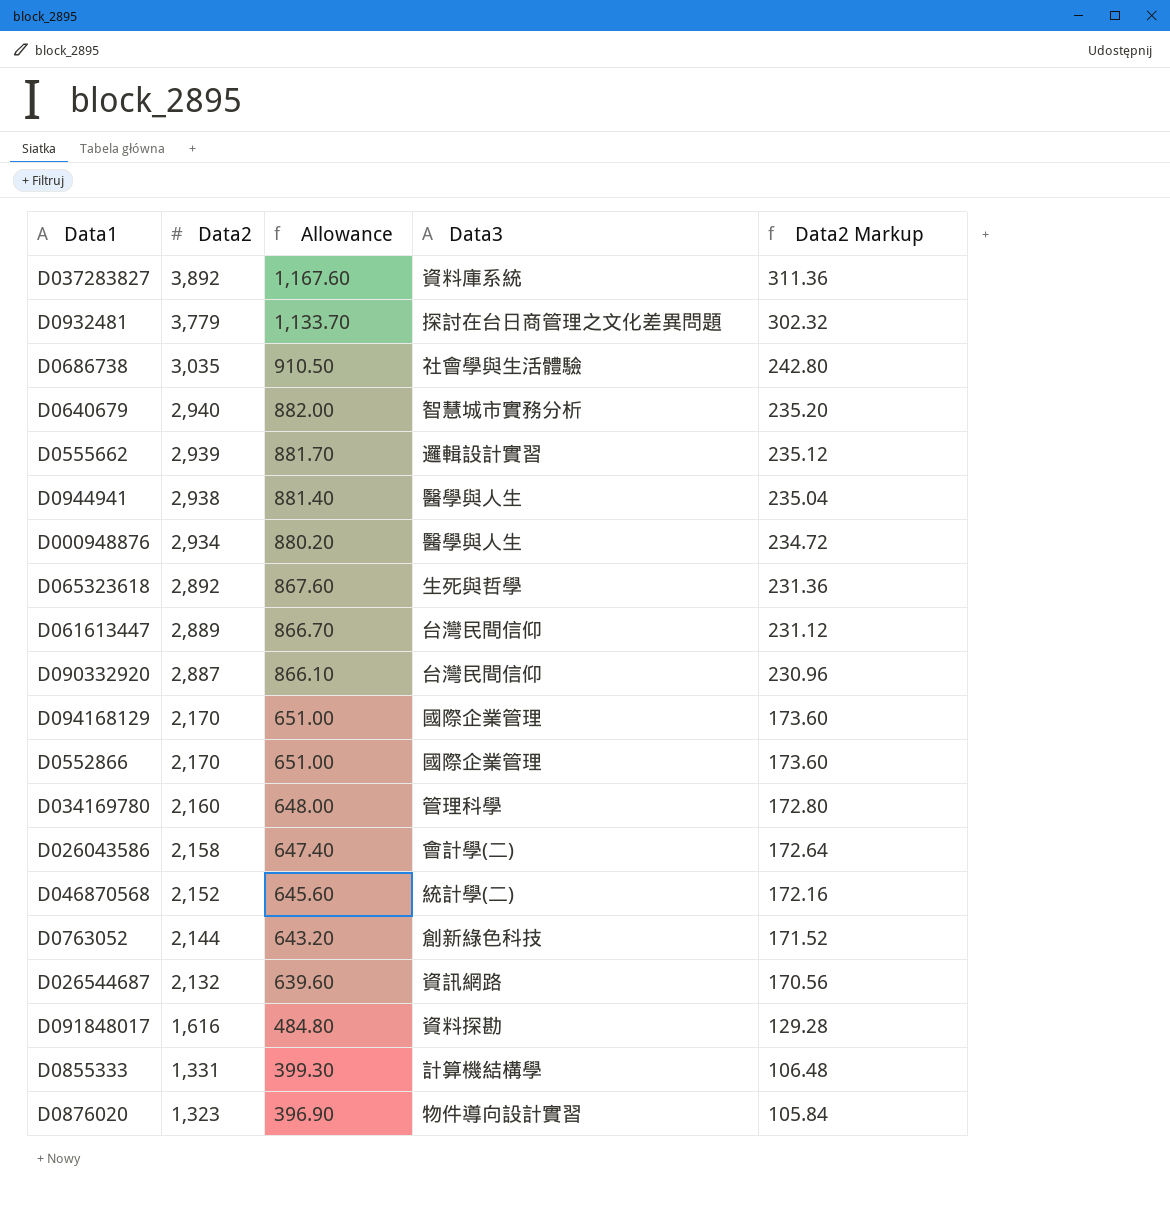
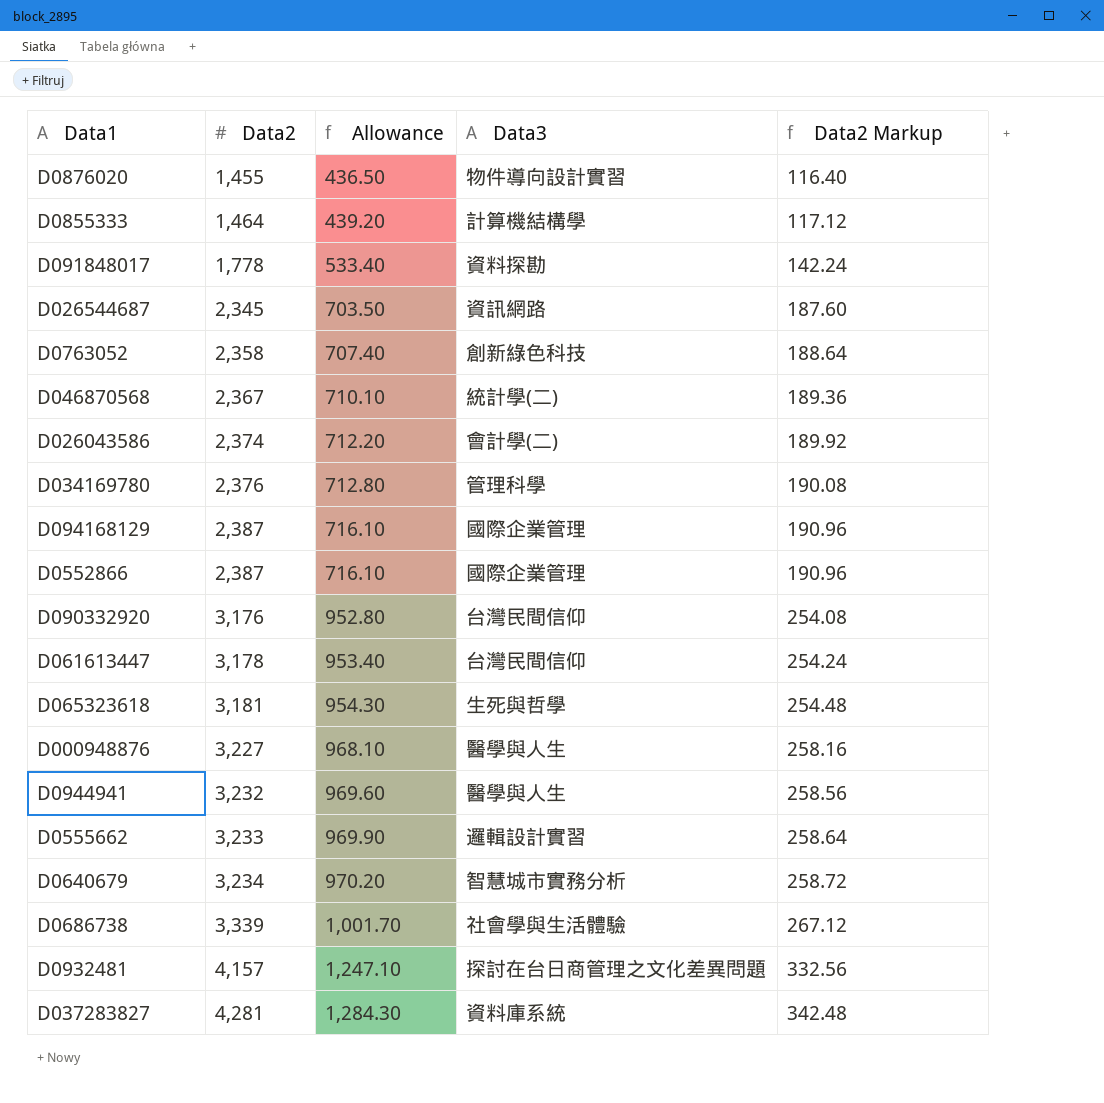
row order: Data2 descending -> Data2 ascending
D0876020 | Data2: 1,323 -> 1,455
D0876020 | Allowance: 396.90 -> 436.50
D0876020 | Data2 Markup: 105.84 -> 116.40
D0855333 | Data2: 1,331 -> 1,464
D0855333 | Allowance: 399.30 -> 439.20
D0855333 | Data2 Markup: 106.48 -> 117.12
D091848017 | Data2: 1,616 -> 1,778
D091848017 | Allowance: 484.80 -> 533.40
D091848017 | Data2 Markup: 129.28 -> 142.24
D026544687 | Data2: 2,132 -> 2,345
D026544687 | Allowance: 639.60 -> 703.50
D026544687 | Data2 Markup: 170.56 -> 187.60
D0763052 | Data2: 2,144 -> 2,358
D0763052 | Allowance: 643.20 -> 707.40
D0763052 | Data2 Markup: 171.52 -> 188.64
D046870568 | Data2: 2,152 -> 2,367
D046870568 | Allowance: 645.60 -> 710.10
D046870568 | Data2 Markup: 172.16 -> 189.36
D026043586 | Data2: 2,158 -> 2,374
D026043586 | Allowance: 647.40 -> 712.20
D026043586 | Data2 Markup: 172.64 -> 189.92
D034169780 | Data2: 2,160 -> 2,376
D034169780 | Allowance: 648.00 -> 712.80
D034169780 | Data2 Markup: 172.80 -> 190.08
D094168129 | Data2: 2,170 -> 2,387
D094168129 | Allowance: 651.00 -> 716.10
D094168129 | Data2 Markup: 173.60 -> 190.96
D0552866 | Data2: 2,170 -> 2,387
D0552866 | Allowance: 651.00 -> 716.10
D0552866 | Data2 Markup: 173.60 -> 190.96
D090332920 | Data2: 2,887 -> 3,176
D090332920 | Allowance: 866.10 -> 952.80
D090332920 | Data2 Markup: 230.96 -> 254.08
D061613447 | Data2: 2,889 -> 3,178
D061613447 | Allowance: 866.70 -> 953.40
D061613447 | Data2 Markup: 231.12 -> 254.24
D065323618 | Data2: 2,892 -> 3,181
D065323618 | Allowance: 867.60 -> 954.30
D065323618 | Data2 Markup: 231.36 -> 254.48
D000948876 | Data2: 2,934 -> 3,227
D000948876 | Allowance: 880.20 -> 968.10
D000948876 | Data2 Markup: 234.72 -> 258.16
D0944941 | Data2: 2,938 -> 3,232
D0944941 | Allowance: 881.40 -> 969.60
D0944941 | Data2 Markup: 235.04 -> 258.56
D0555662 | Data2: 2,939 -> 3,233
D0555662 | Allowance: 881.70 -> 969.90
D0555662 | Data2 Markup: 235.12 -> 258.64
D0640679 | Data2: 2,940 -> 3,234
D0640679 | Allowance: 882.00 -> 970.20
D0640679 | Data2 Markup: 235.20 -> 258.72
D0686738 | Data2: 3,035 -> 3,339
D0686738 | Allowance: 910.50 -> 1,001.70
D0686738 | Data2 Markup: 242.80 -> 267.12
D0932481 | Data2: 3,779 -> 4,157
D0932481 | Allowance: 1,133.70 -> 1,247.10
D0932481 | Data2 Markup: 302.32 -> 332.56
D037283827 | Data2: 3,892 -> 4,281
D037283827 | Allowance: 1,167.60 -> 1,284.30
D037283827 | Data2 Markup: 311.36 -> 342.48

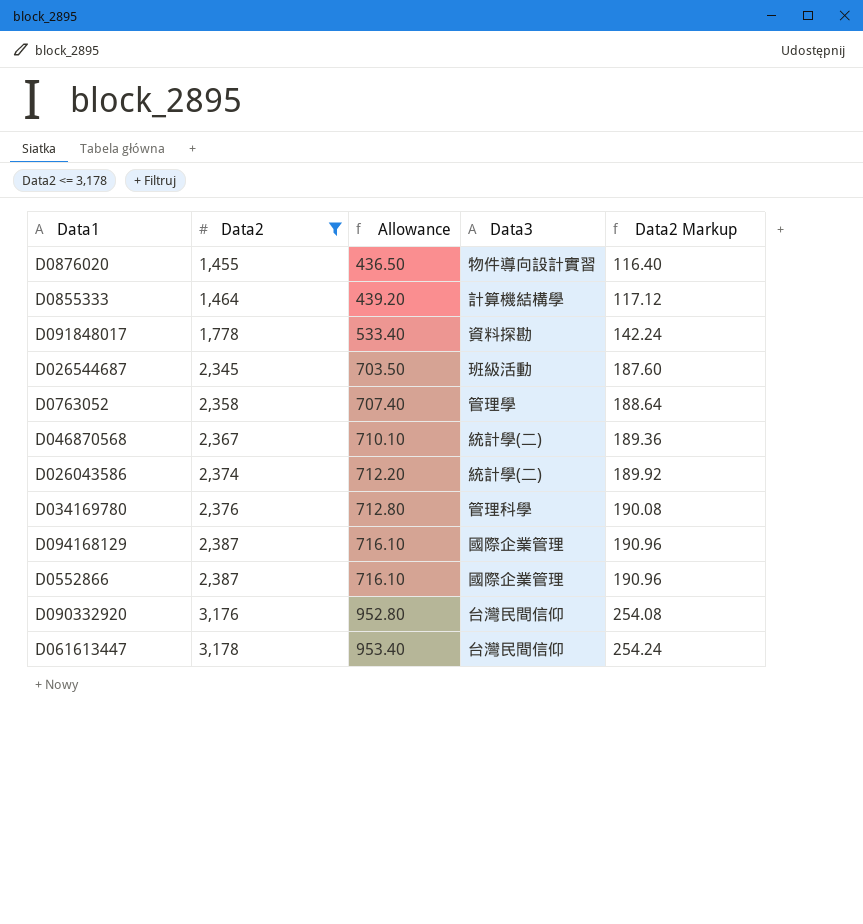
filter: none -> Data2 <= 3,178
D026544687 | Data3: 資訊網路 -> 班級活動
D0763052 | Data3: 創新綠色科技 -> 管理學
D026043586 | Data3: 會計學(二) -> 統計學(二)

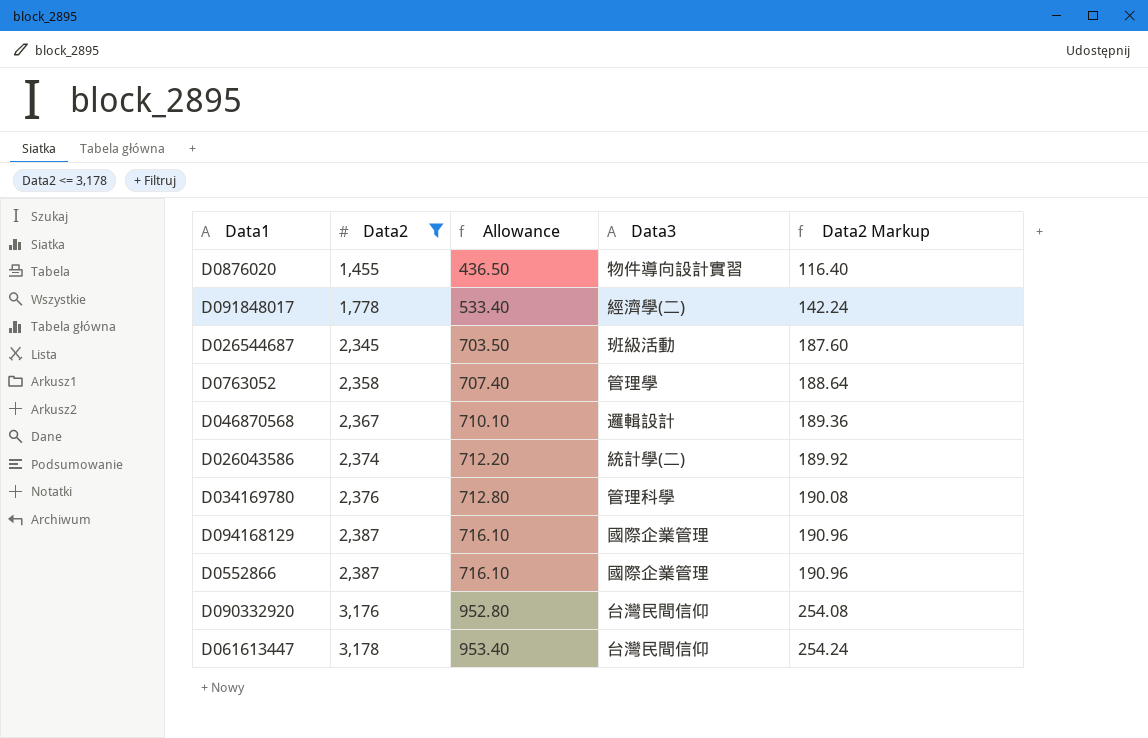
row D0855333: 1,464 | 439.20 | 計算機結構學 | 117.12 -> none
D091848017 | Data3: 資料探勘 -> 經濟學(二)
D046870568 | Data3: 統計學(二) -> 邏輯設計

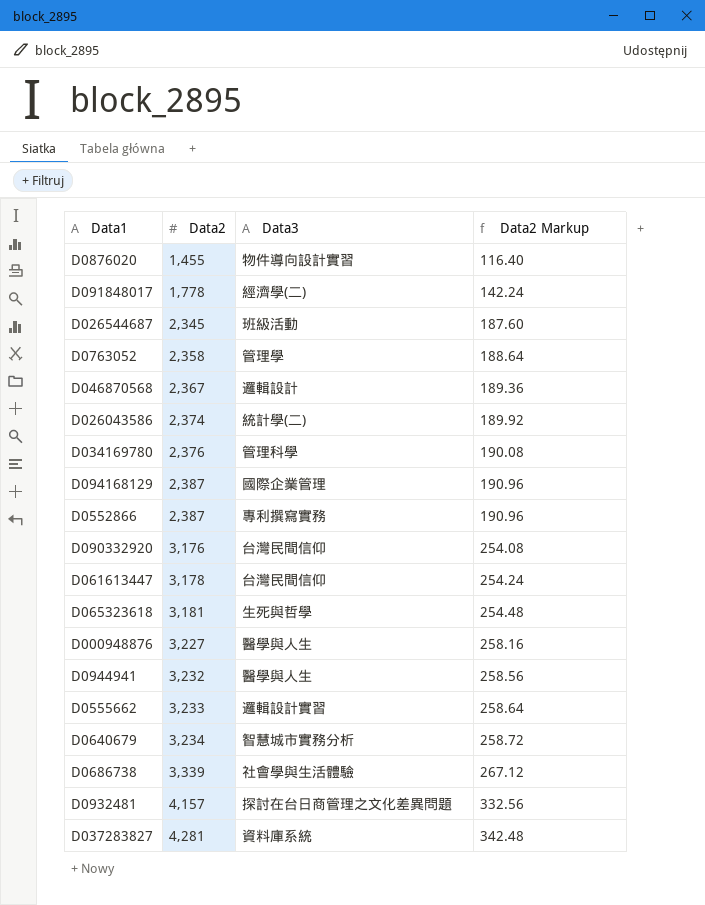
filter: Data2 <= 3,178 -> none
column Allowance | formula: [Data2] * 0.3 -> none
D0552866 | Data3: 國際企業管理 -> 專利撰寫實務

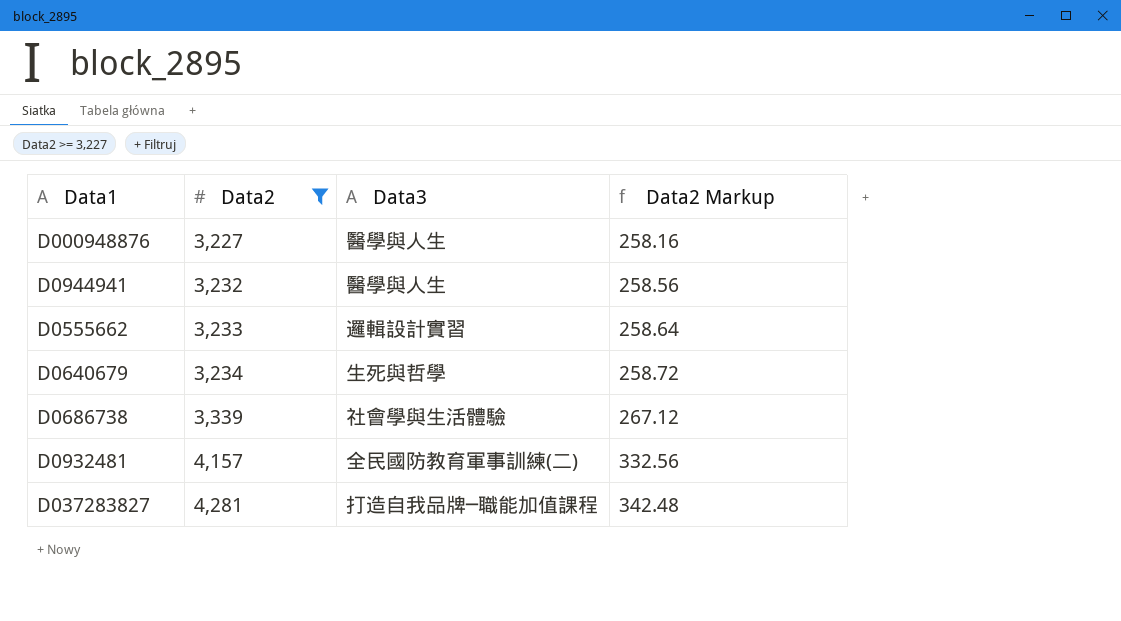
filter: none -> Data2 >= 3,227
D0640679 | Data3: 智慧城市實務分析 -> 生死與哲學
D0932481 | Data3: 探討在台日商管理之文化差異問題 -> 全民國防教育軍事訓練(二)
D037283827 | Data3: 資料庫系統 -> 打造自我品牌─職能加值課程

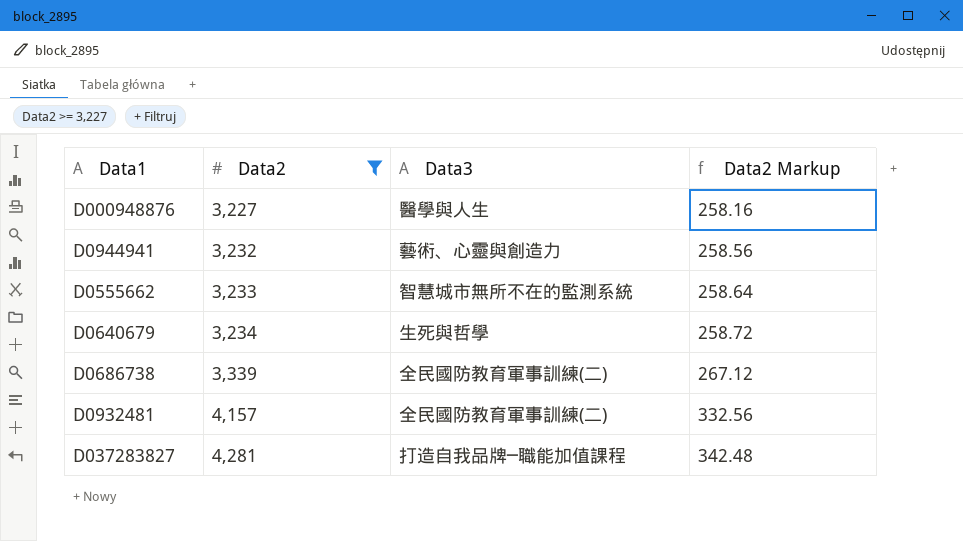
D0944941 | Data3: 醫學與人生 -> 藝術、心靈與創造力
D0555662 | Data3: 邏輯設計實習 -> 智慧城市無所不在的監測系統
D0686738 | Data3: 社會學與生活體驗 -> 全民國防教育軍事訓練(二)

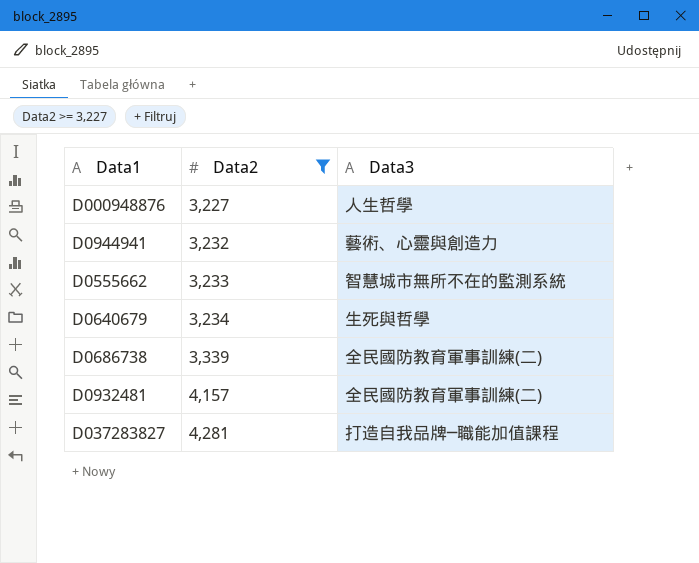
column Data2 Markup | formula: [Data2] * 0.08 -> none
D000948876 | Data3: 醫學與人生 -> 人生哲學

